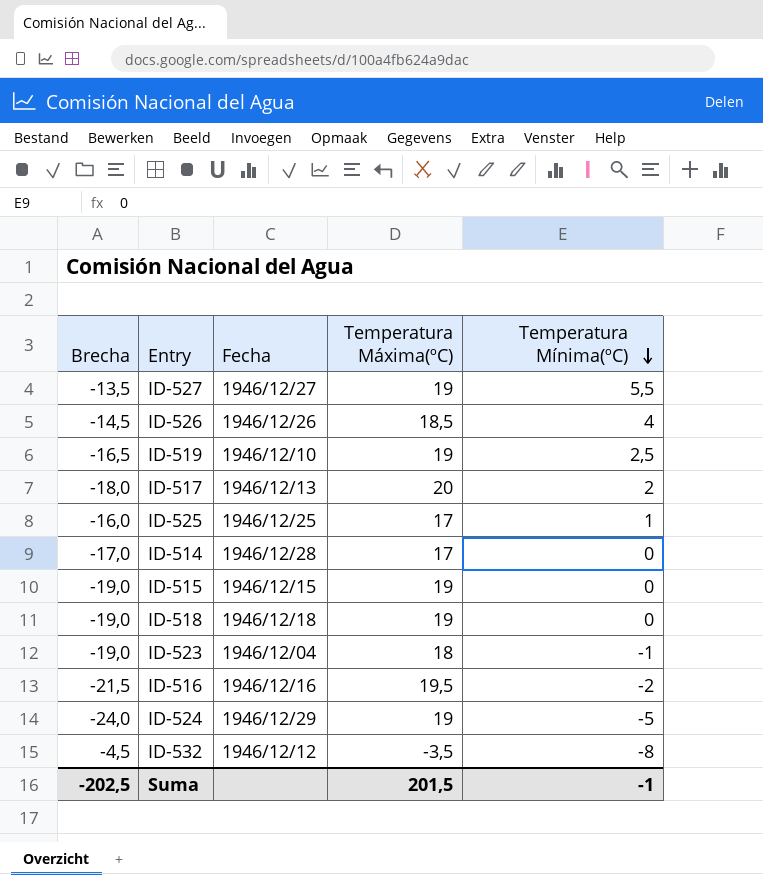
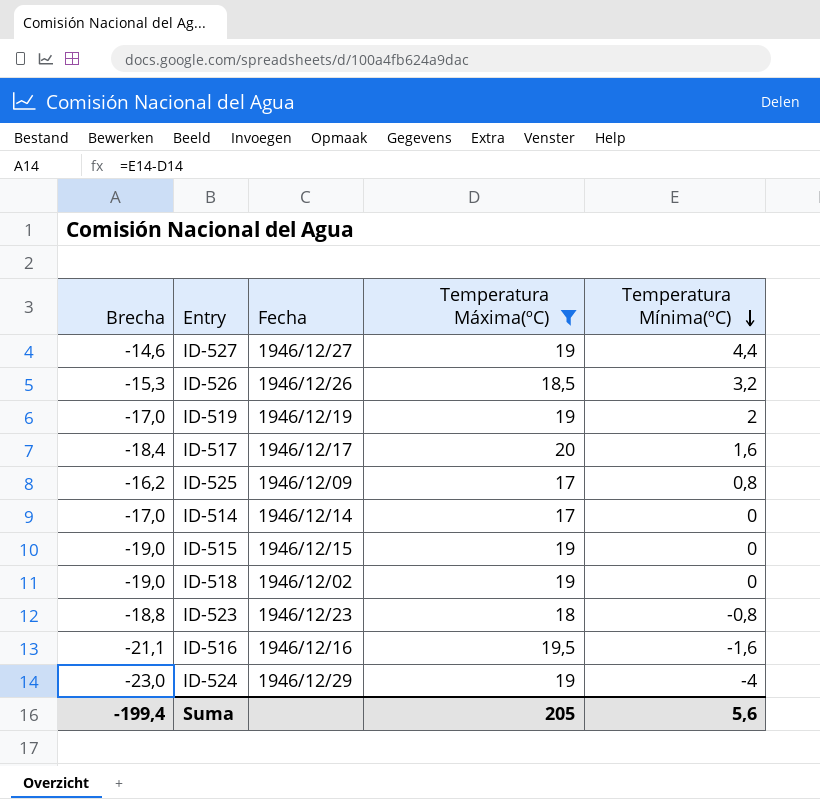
filter: none -> Temperatura Máxima(ºC) != -3,5
ID-527 | Brecha: -13,5 -> -14,6
ID-527 | Temperatura Mínima(ºC): 5,5 -> 4,4
ID-526 | Brecha: -14,5 -> -15,3
ID-526 | Temperatura Mínima(ºC): 4 -> 3,2
ID-519 | Brecha: -16,5 -> -17,0
ID-519 | Fecha: 1946/12/10 -> 1946/12/19
ID-519 | Temperatura Mínima(ºC): 2,5 -> 2
ID-517 | Brecha: -18,0 -> -18,4
ID-517 | Fecha: 1946/12/13 -> 1946/12/17
ID-517 | Temperatura Mínima(ºC): 2 -> 1,6
ID-525 | Brecha: -16,0 -> -16,2
ID-525 | Fecha: 1946/12/25 -> 1946/12/09
ID-525 | Temperatura Mínima(ºC): 1 -> 0,8
ID-514 | Fecha: 1946/12/28 -> 1946/12/14
ID-518 | Fecha: 1946/12/18 -> 1946/12/02
ID-523 | Brecha: -19,0 -> -18,8
ID-523 | Fecha: 1946/12/04 -> 1946/12/23
ID-523 | Temperatura Mínima(ºC): -1 -> -0,8
ID-516 | Brecha: -21,5 -> -21,1
ID-516 | Temperatura Mínima(ºC): -2 -> -1,6
ID-524 | Brecha: -24,0 -> -23,0
ID-524 | Temperatura Mínima(ºC): -5 -> -4
Suma | Brecha: -202,5 -> -199,4
Suma | Temperatura Máxima(ºC): 201,5 -> 205
Suma | Temperatura Mínima(ºC): -1 -> 5,6

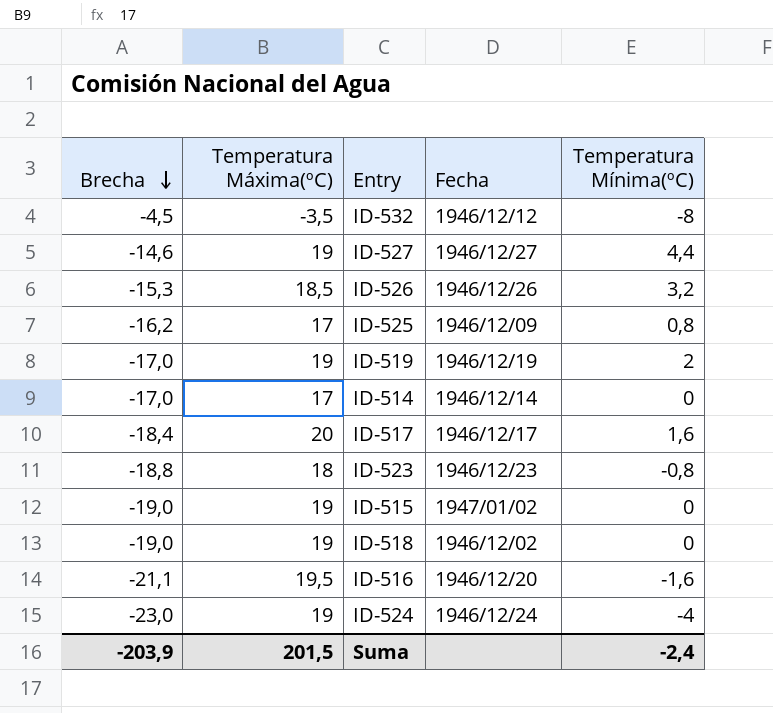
filter: Temperatura Máxima(ºC) != -3,5 -> none
row order: Temperatura Mínima(ºC) descending -> Brecha descending
column Temperatura Máxima(ºC) | position: 4 -> 2
ID-515 | Fecha: 1946/12/15 -> 1947/01/02
ID-516 | Fecha: 1946/12/16 -> 1946/12/20
ID-524 | Fecha: 1946/12/29 -> 1946/12/24
Suma | Brecha: -199,4 -> -203,9
Suma | Temperatura Máxima(ºC): 205 -> 201,5
Suma | Temperatura Mínima(ºC): 5,6 -> -2,4

